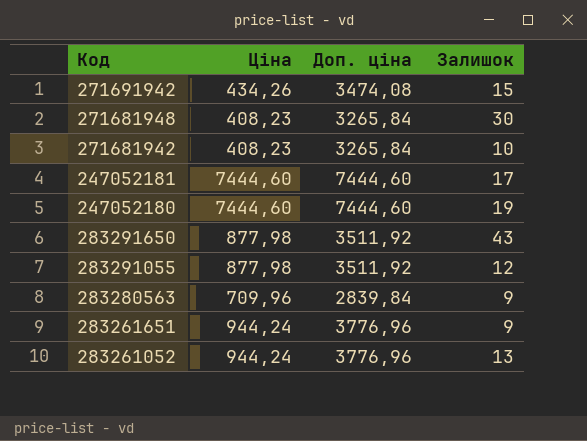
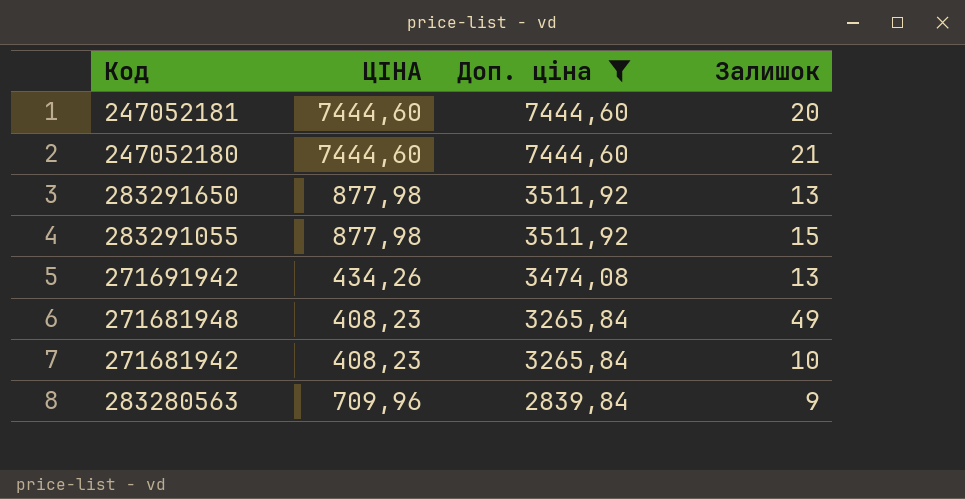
filter: none -> Доп. ціна != 3776,96
row order: none -> Доп. ціна descending
column name: Ціна -> ЦІНА
247052181 | Залишок: 17 -> 20
247052180 | Залишок: 19 -> 21
283291650 | Залишок: 43 -> 13
283291055 | Залишок: 12 -> 15
271691942 | Залишок: 15 -> 13
271681948 | Залишок: 30 -> 49

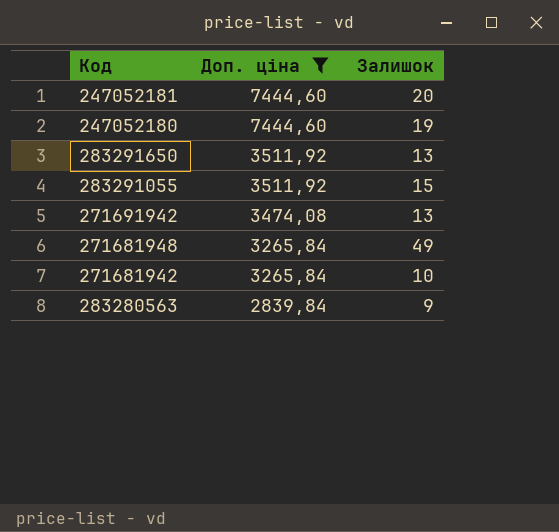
column ЦІНА | position: 2 -> none
247052180 | Залишок: 21 -> 19

